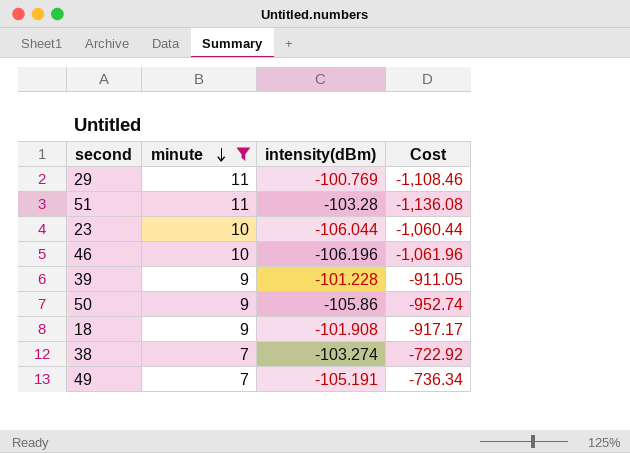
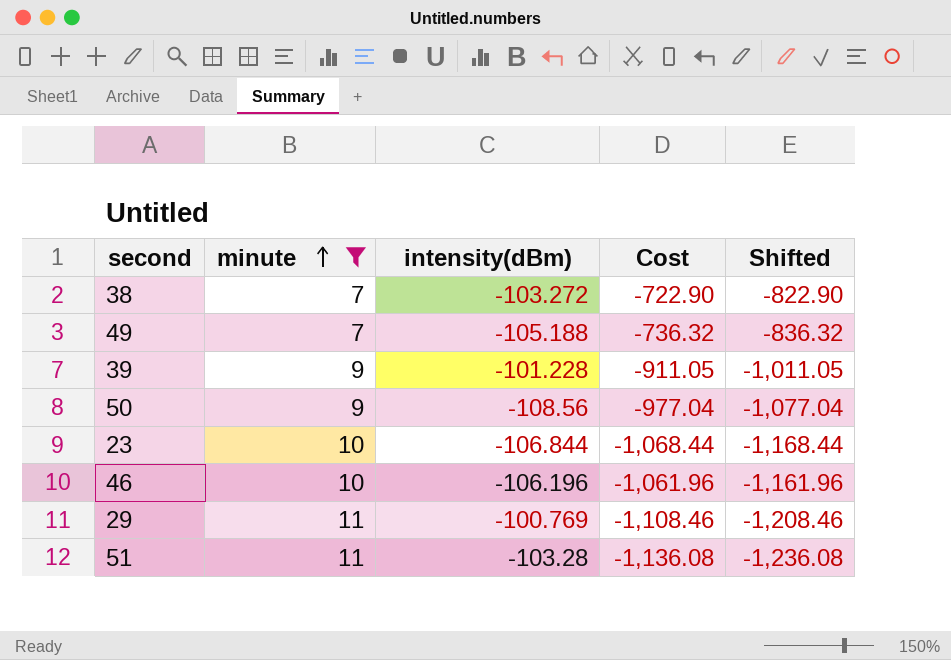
row order: minute descending -> minute ascending
column Shifted | formula: none -> [Cost] - 100
row 18: 9 | -101.908 | -917.17 -> none
38 | intensity(dBm): -103.274 -> -103.272
38 | Cost: -722.92 -> -722.90
49 | intensity(dBm): -105.191 -> -105.188
49 | Cost: -736.34 -> -736.32
50 | intensity(dBm): -105.86 -> -108.56
50 | Cost: -952.74 -> -977.04
23 | intensity(dBm): -106.044 -> -106.844
23 | Cost: -1,060.44 -> -1,068.44

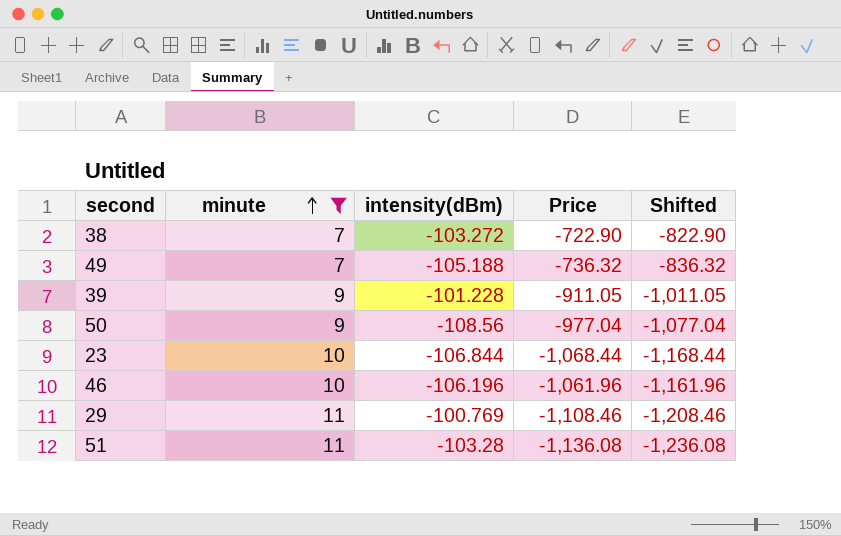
column name: Cost -> Price

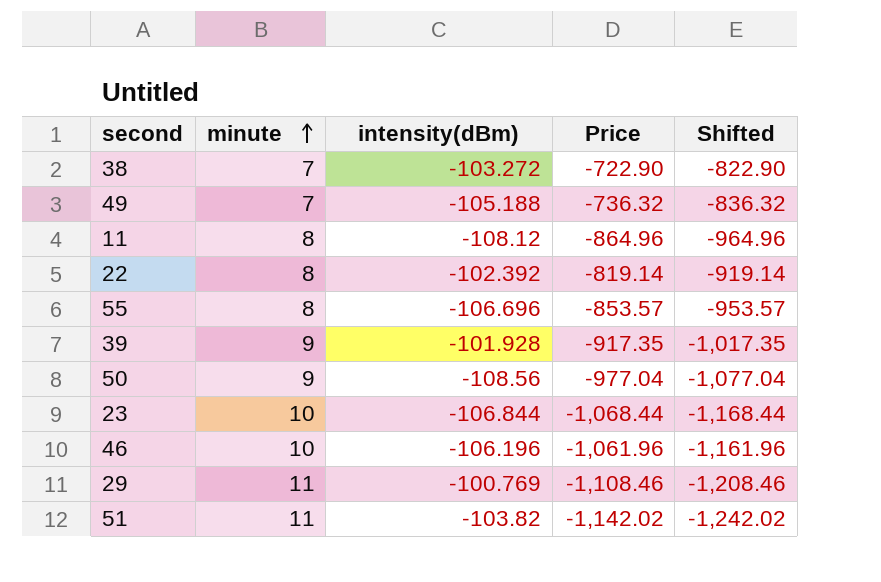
filter: minute != 8 -> none
39 | intensity(dBm): -101.228 -> -101.928
39 | Price: -911.05 -> -917.35
39 | Shifted: -1,011.05 -> -1,017.35
51 | intensity(dBm): -103.28 -> -103.82
51 | Price: -1,136.08 -> -1,142.02
51 | Shifted: -1,236.08 -> -1,242.02

